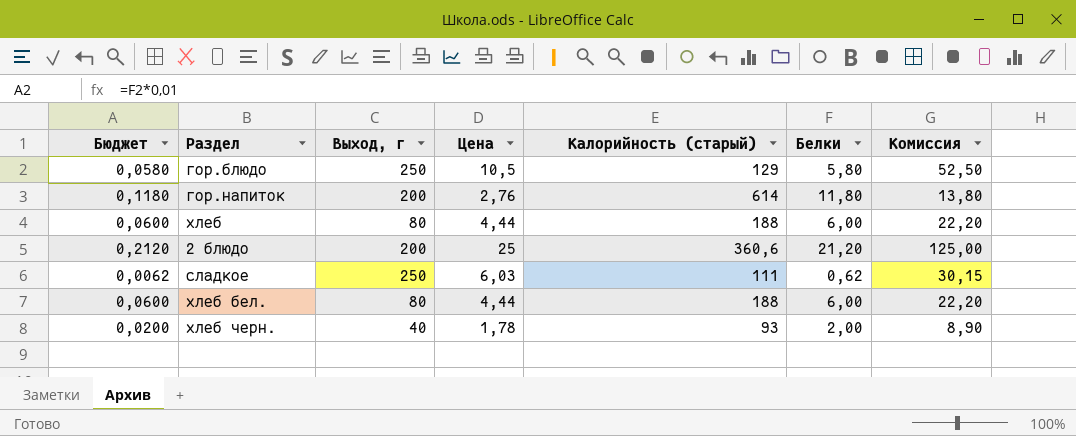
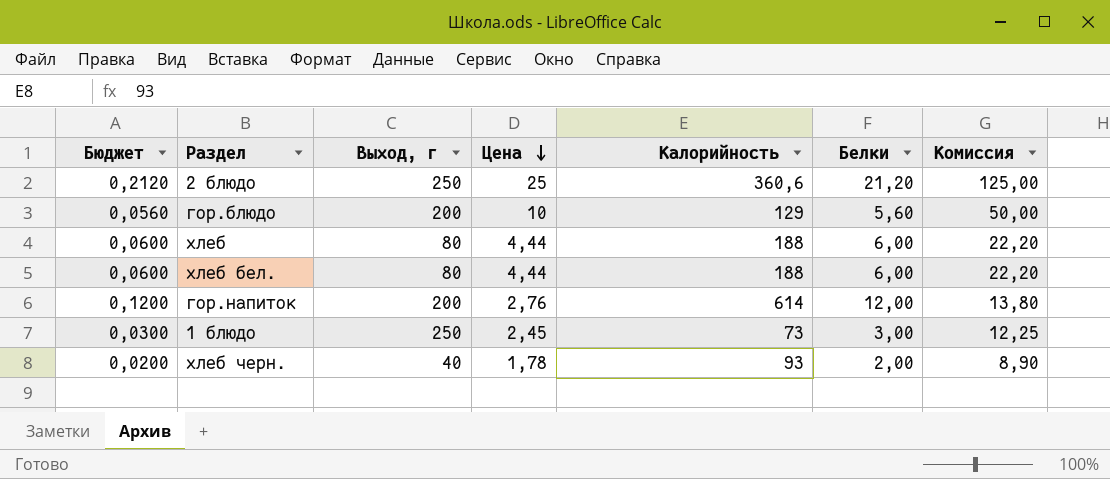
row order: none -> Цена descending
column name: Калорийность (старый) -> Калорийность
row сладкое: 0,0062 | 250 | 6,03 | 111 | 0,62 | 30,15 -> none
2 блюдо | Выход, г: 200 -> 250
гор.блюдо | Бюджет: 0,0580 -> 0,0560
гор.блюдо | Выход, г: 250 -> 200
гор.блюдо | Цена: 10,5 -> 10
гор.блюдо | Белки: 5,80 -> 5,60
гор.блюдо | Комиссия: 52,50 -> 50,00
гор.напиток | Бюджет: 0,1180 -> 0,1200
гор.напиток | Белки: 11,80 -> 12,00
row 1 блюдо: none -> 0,0300 | 250 | 2,45 | 73 | 3,00 | 12,25

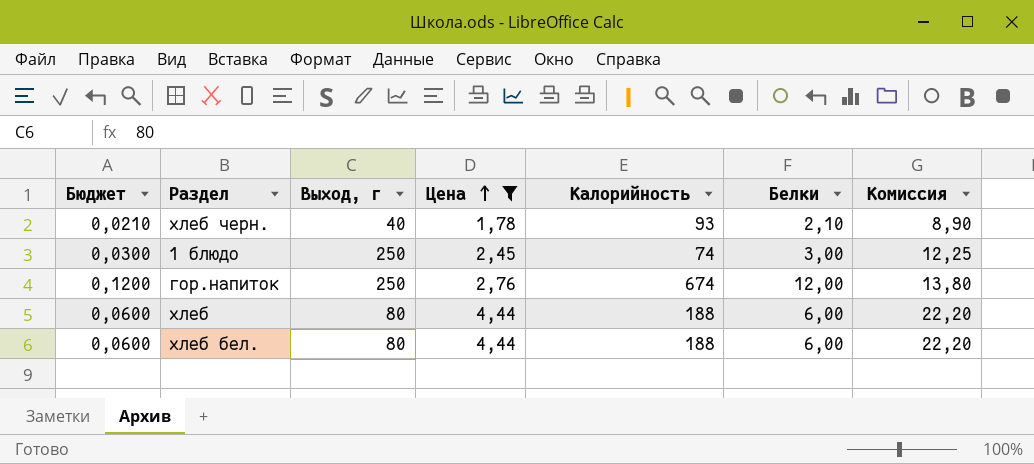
filter: none -> Цена <= 4,44
row order: Цена descending -> Цена ascending
хлеб черн. | Бюджет: 0,0200 -> 0,0210
хлеб черн. | Белки: 2,00 -> 2,10
1 блюдо | Калорийность: 73 -> 74
гор.напиток | Выход, г: 200 -> 250
гор.напиток | Калорийность: 614 -> 674

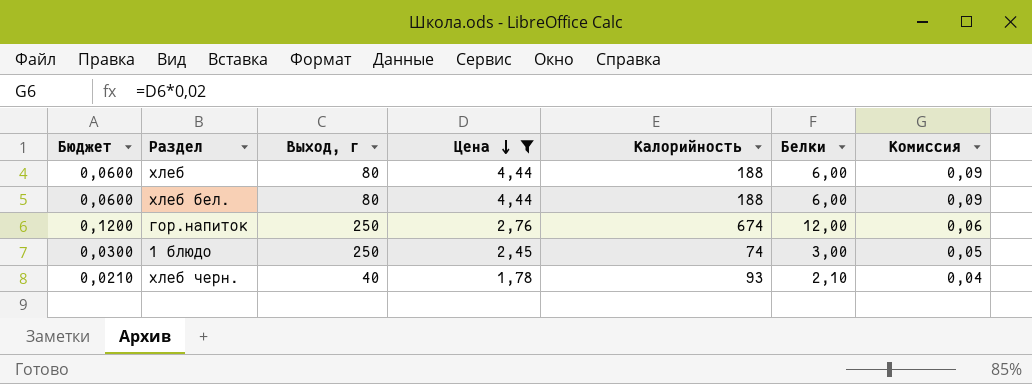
row order: Цена ascending -> Цена descending
column Комиссия | formula: [Цена] * 5 -> [Цена] * 0,02

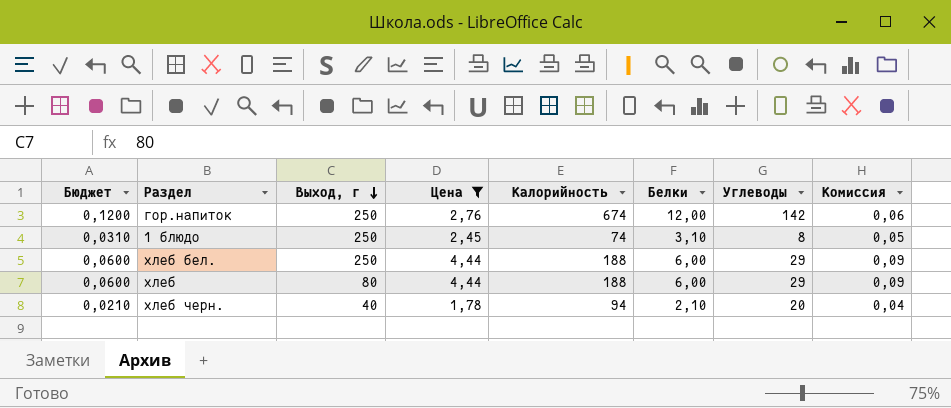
row order: Цена descending -> Выход, г descending
column Углеводы | position: none -> 7
1 блюдо | Бюджет: 0,0300 -> 0,0310
1 блюдо | Белки: 3,00 -> 3,10
хлеб бел. | Выход, г: 80 -> 250
хлеб черн. | Калорийность: 93 -> 94

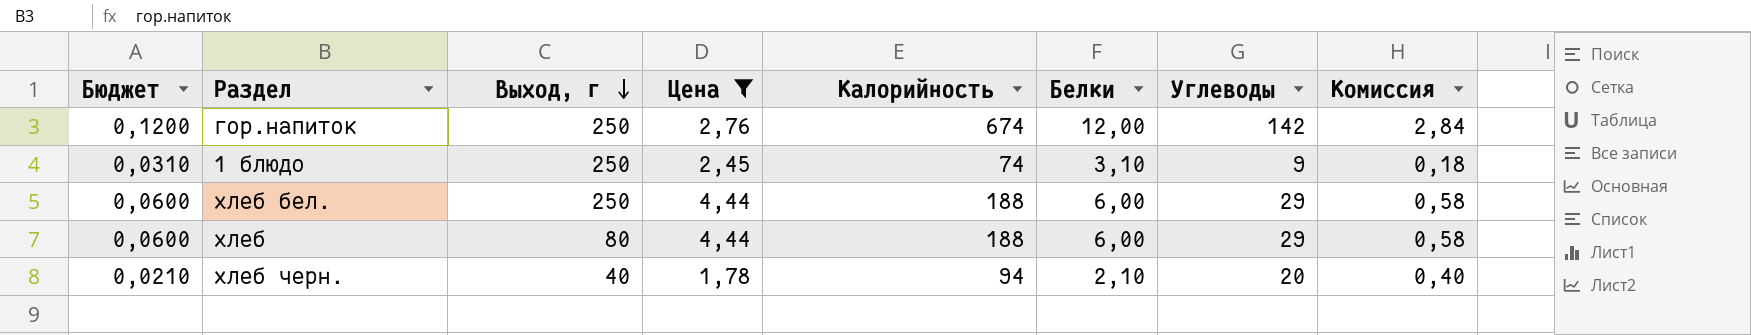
column Комиссия | formula: [Цена] * 0,02 -> [Углеводы] * 0,02
1 блюдо | Углеводы: 8 -> 9

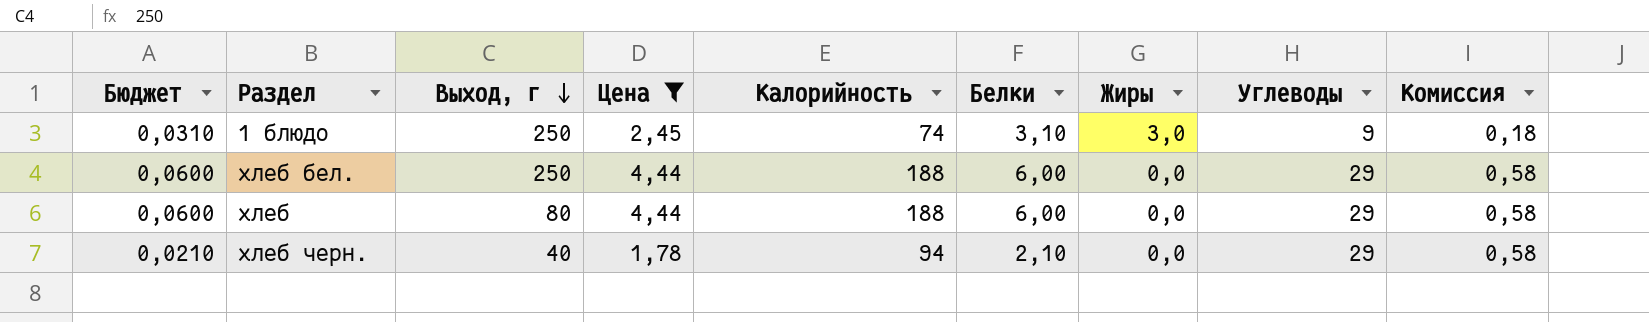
column Жиры | position: none -> 7
row гор.напиток: 0,1200 | 250 | 2,76 | 674 | 12,00 | 142 | 2,84 -> none
хлеб черн. | Углеводы: 20 -> 29
хлеб черн. | Комиссия: 0,40 -> 0,58

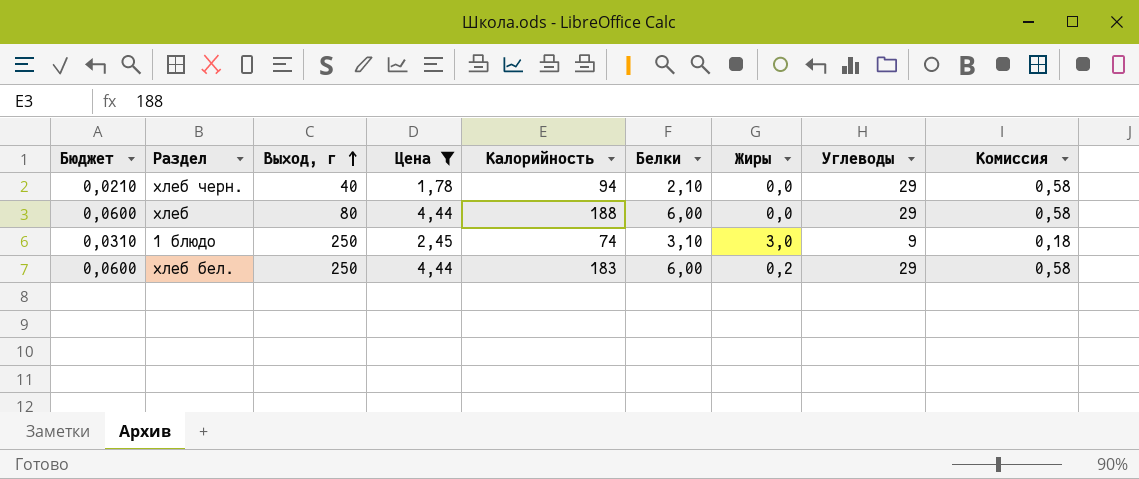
row order: Выход, г descending -> Выход, г ascending
хлеб бел. | Калорийность: 188 -> 183
хлеб бел. | Жиры: 0,0 -> 0,2

